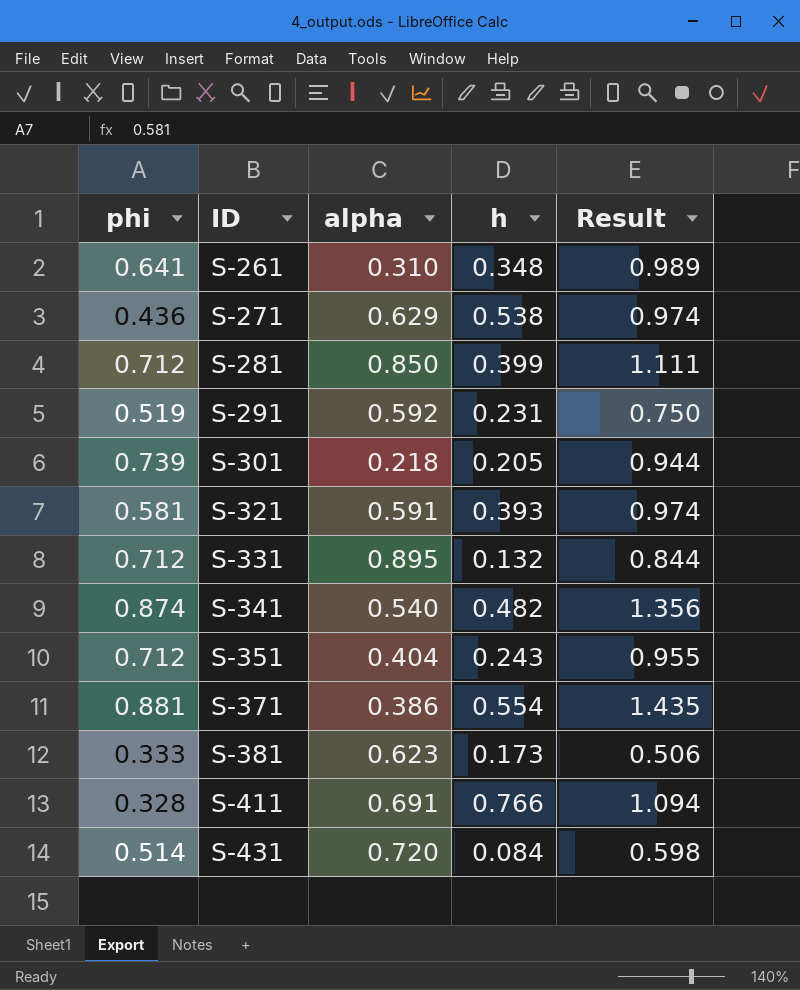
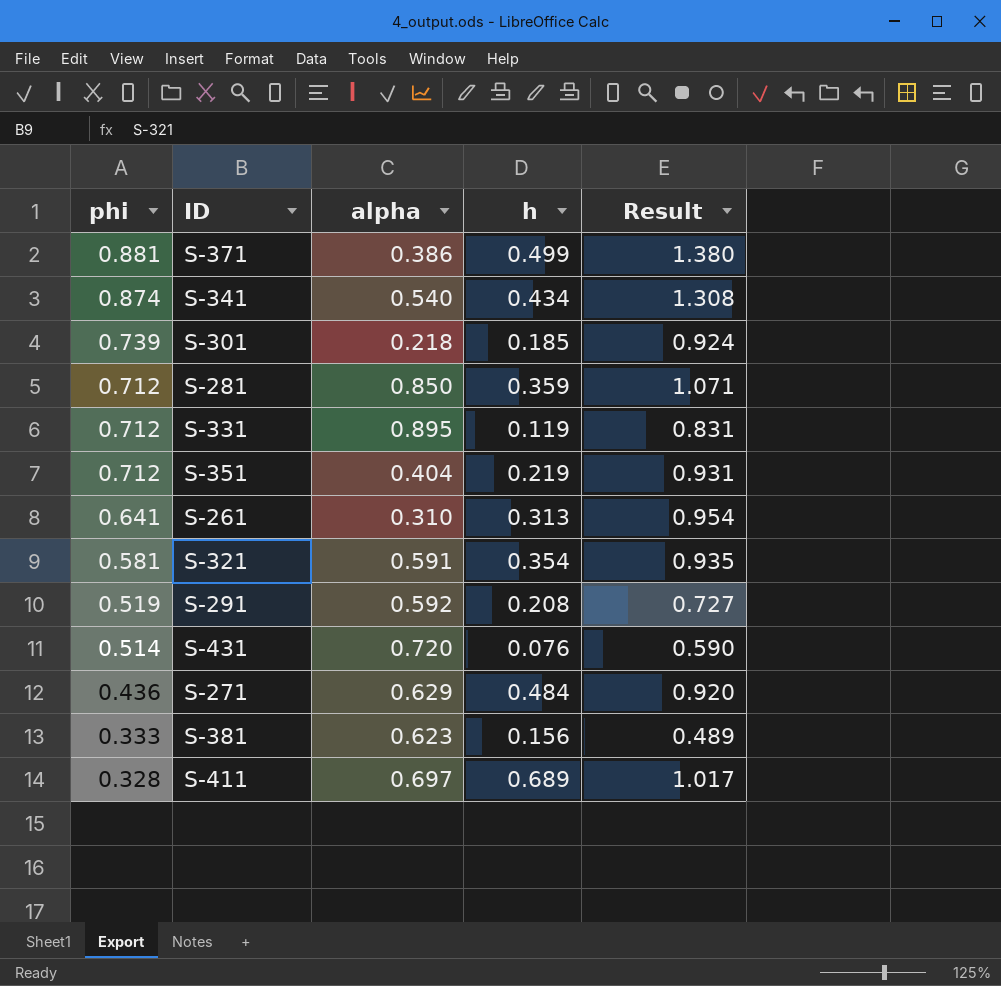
row order: ID ascending -> phi descending
S-371 | h: 0.554 -> 0.499
S-371 | Result: 1.435 -> 1.380
S-341 | h: 0.482 -> 0.434
S-341 | Result: 1.356 -> 1.308
S-301 | h: 0.205 -> 0.185
S-301 | Result: 0.944 -> 0.924
S-281 | h: 0.399 -> 0.359
S-281 | Result: 1.111 -> 1.071
S-331 | h: 0.132 -> 0.119
S-331 | Result: 0.844 -> 0.831
S-351 | h: 0.243 -> 0.219
S-351 | Result: 0.955 -> 0.931
S-261 | h: 0.348 -> 0.313
S-261 | Result: 0.989 -> 0.954
S-321 | h: 0.393 -> 0.354
S-321 | Result: 0.974 -> 0.935
S-291 | h: 0.231 -> 0.208
S-291 | Result: 0.750 -> 0.727
S-431 | h: 0.084 -> 0.076
S-431 | Result: 0.598 -> 0.590
S-271 | h: 0.538 -> 0.484
S-271 | Result: 0.974 -> 0.920
S-381 | h: 0.173 -> 0.156
S-381 | Result: 0.506 -> 0.489
S-411 | alpha: 0.691 -> 0.697
S-411 | h: 0.766 -> 0.689
S-411 | Result: 1.094 -> 1.017

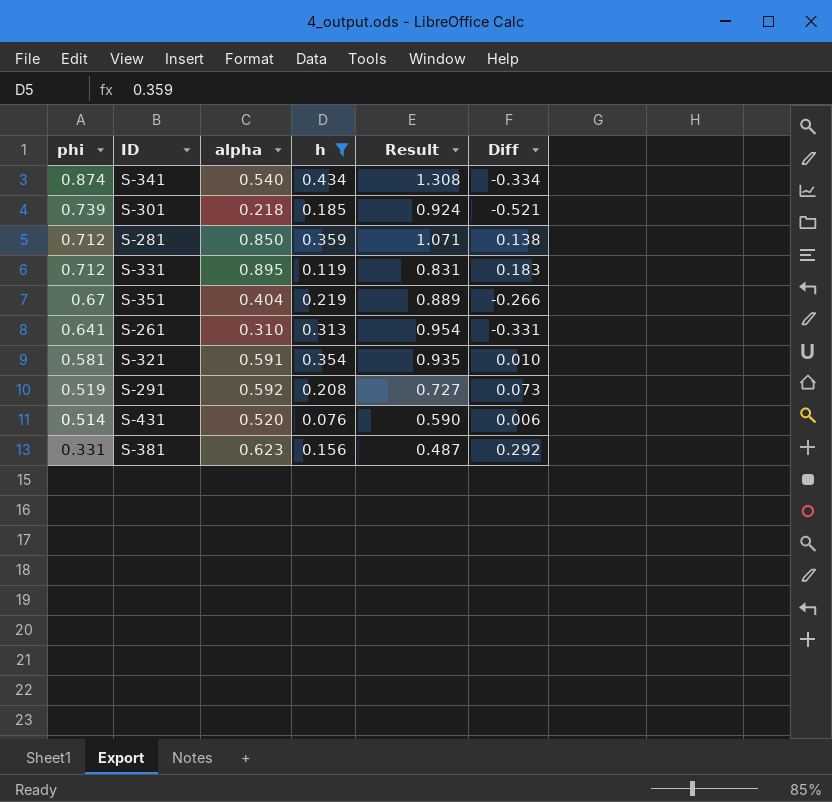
filter: none -> h <= 0.434
column Diff | formula: none -> [alpha] - [phi]
S-351 | phi: 0.712 -> 0.67
S-351 | Result: 0.931 -> 0.889
S-431 | alpha: 0.720 -> 0.520
S-381 | phi: 0.333 -> 0.331
S-381 | Result: 0.489 -> 0.487

